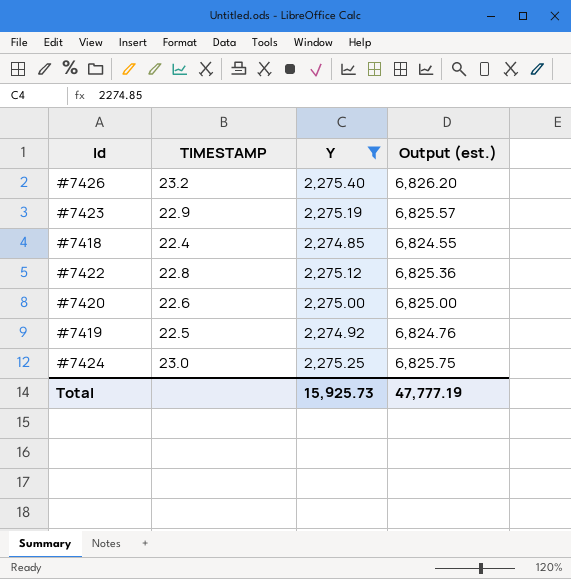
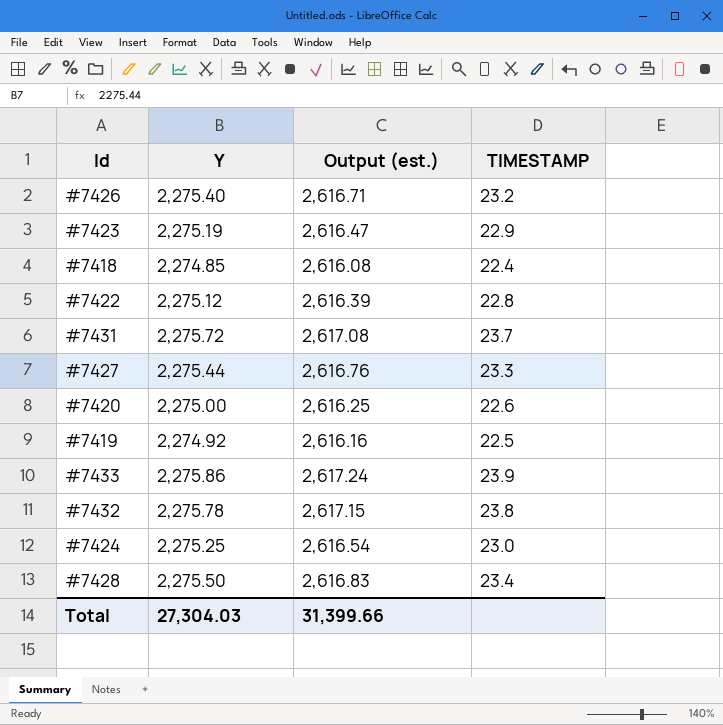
filter: Y <= 2,275.40 -> none
column Output (est.) | formula: [Y] * 3 -> [Y] * 1.15
column TIMESTAMP | position: 2 -> 4
Total | Y: 15,925.73 -> 27,304.03
Total | Output (est.): 47,777.19 -> 31,399.66

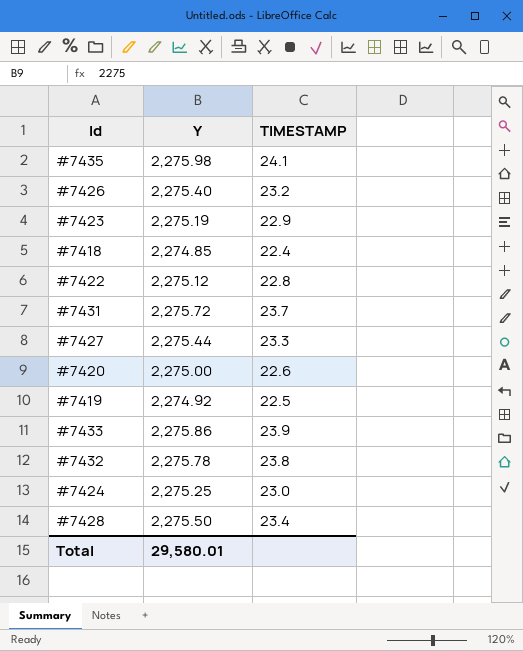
column Output (est.) | formula: [Y] * 1.15 -> none
row #7435: none -> 2,275.98 | 24.1
Total | Y: 27,304.03 -> 29,580.01

